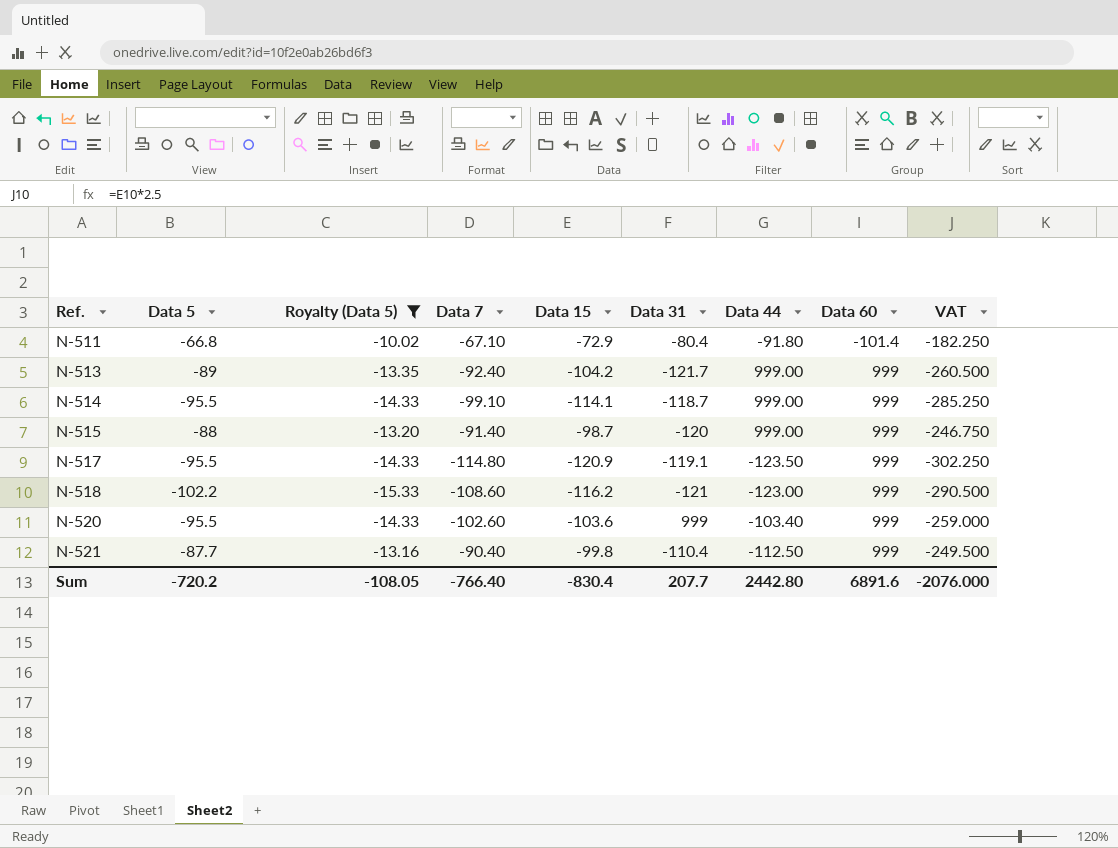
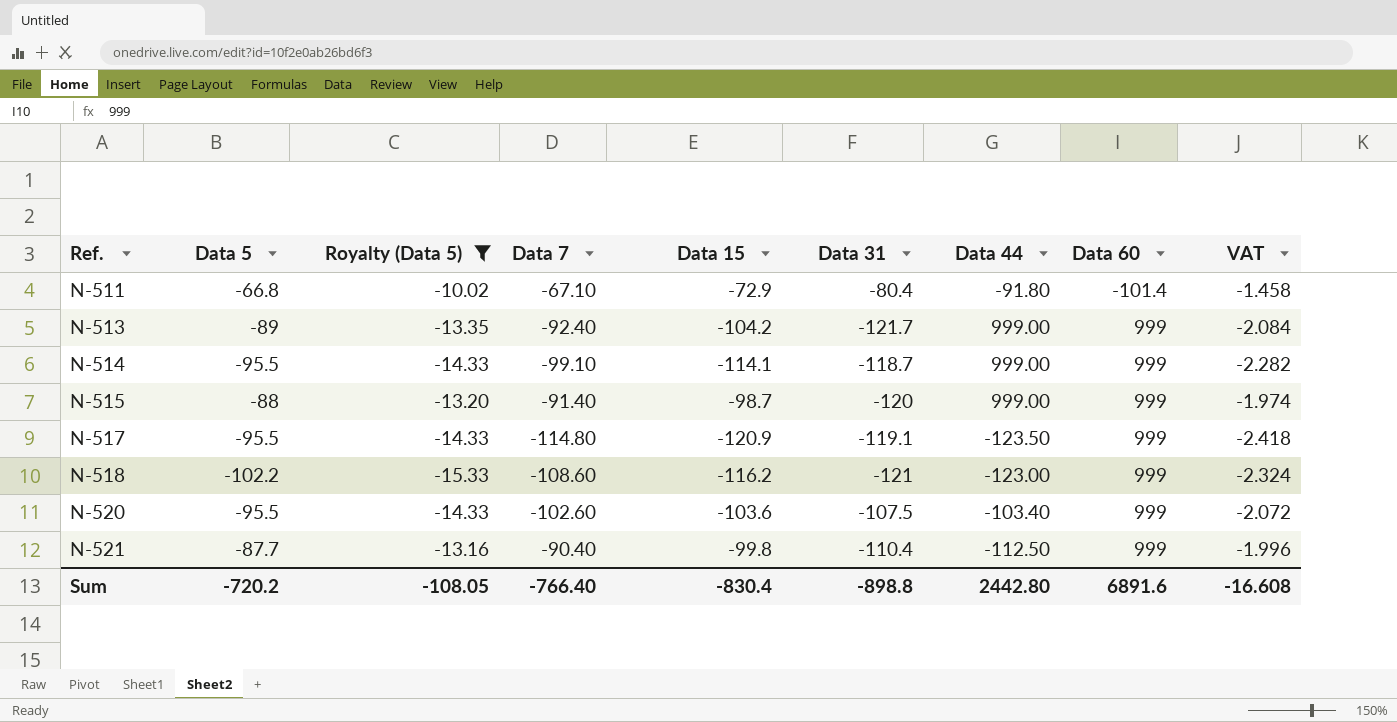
column VAT | formula: [Data 15] * 2.5 -> [Data 15] * 0.02
N-520 | Data 31: 999 -> -107.5
Sum | Data 31: 207.7 -> -898.8
Sum | VAT: -2076.000 -> -16.608

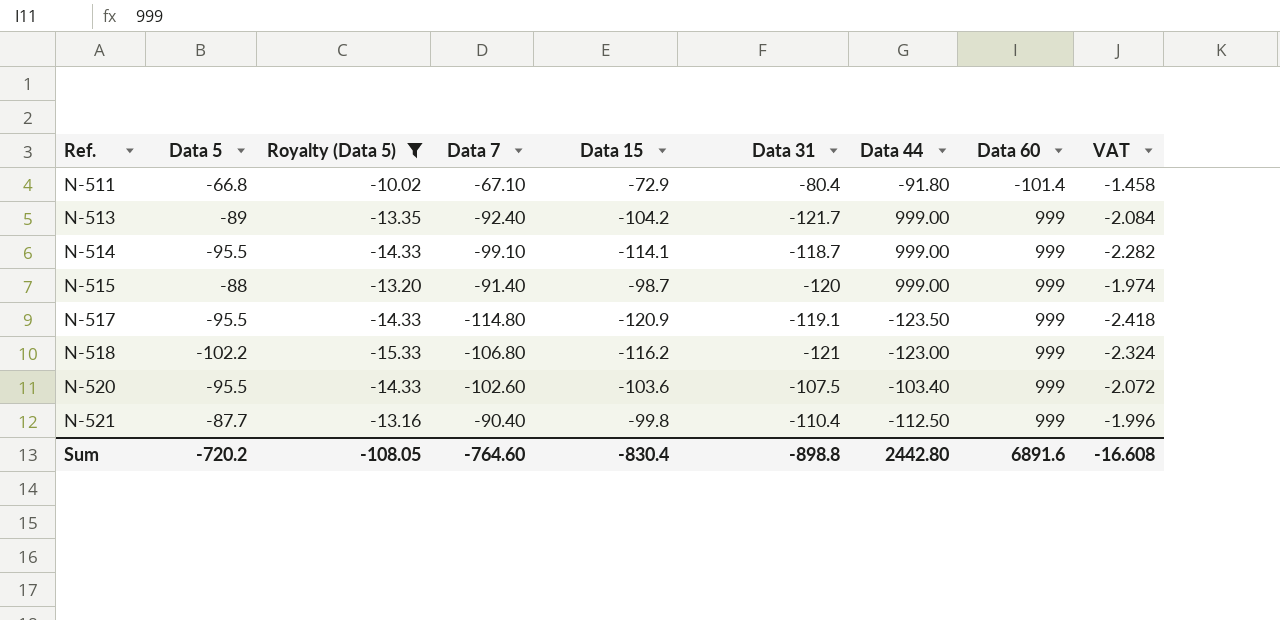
N-518 | Data 7: -108.60 -> -106.80
Sum | Data 7: -766.40 -> -764.60

